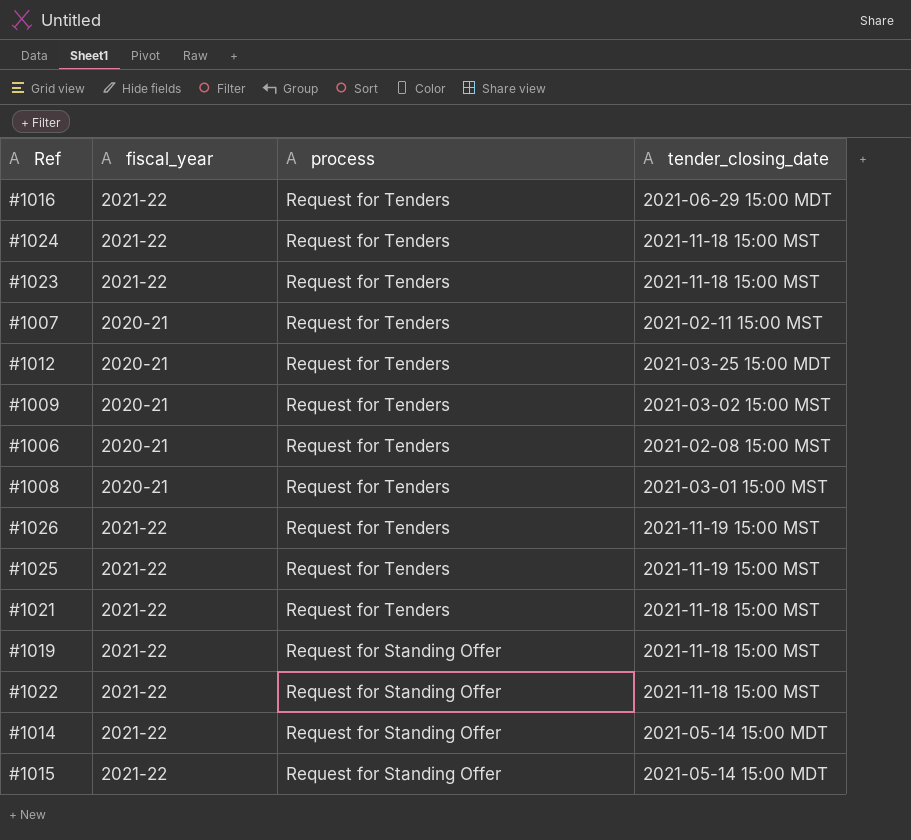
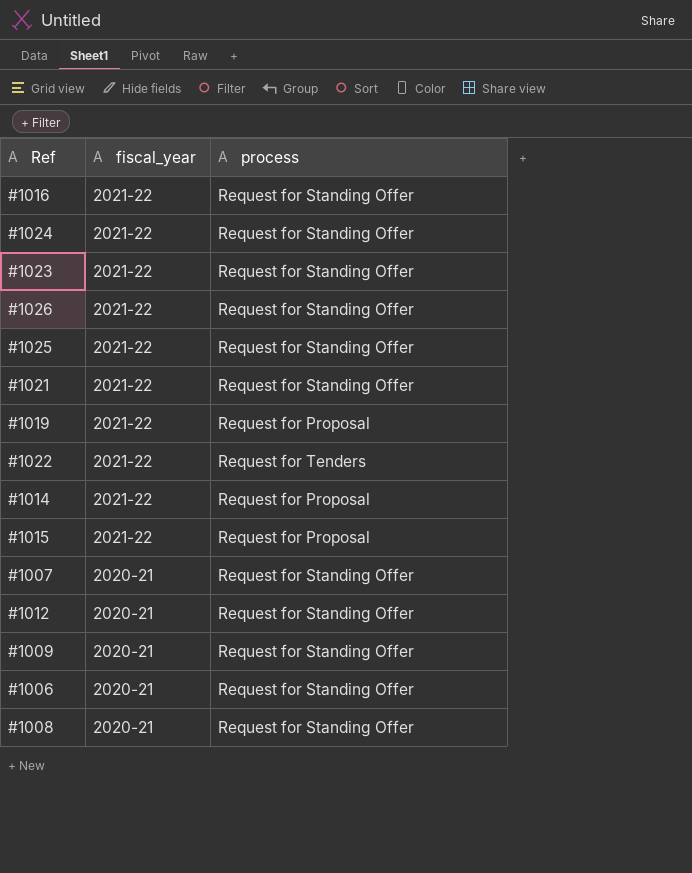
row order: process descending -> fiscal_year descending
column tender_closing_date | position: 4 -> none
#1016 | process: Request for Tenders -> Request for Standing Offer
#1024 | process: Request for Tenders -> Request for Standing Offer
#1023 | process: Request for Tenders -> Request for Standing Offer
#1026 | process: Request for Tenders -> Request for Standing Offer
#1025 | process: Request for Tenders -> Request for Standing Offer
#1021 | process: Request for Tenders -> Request for Standing Offer
#1019 | process: Request for Standing Offer -> Request for Proposal
#1022 | process: Request for Standing Offer -> Request for Tenders
#1014 | process: Request for Standing Offer -> Request for Proposal
#1015 | process: Request for Standing Offer -> Request for Proposal
#1007 | process: Request for Tenders -> Request for Standing Offer
#1012 | process: Request for Tenders -> Request for Standing Offer
#1009 | process: Request for Tenders -> Request for Standing Offer
#1006 | process: Request for Tenders -> Request for Standing Offer
#1008 | process: Request for Tenders -> Request for Standing Offer

